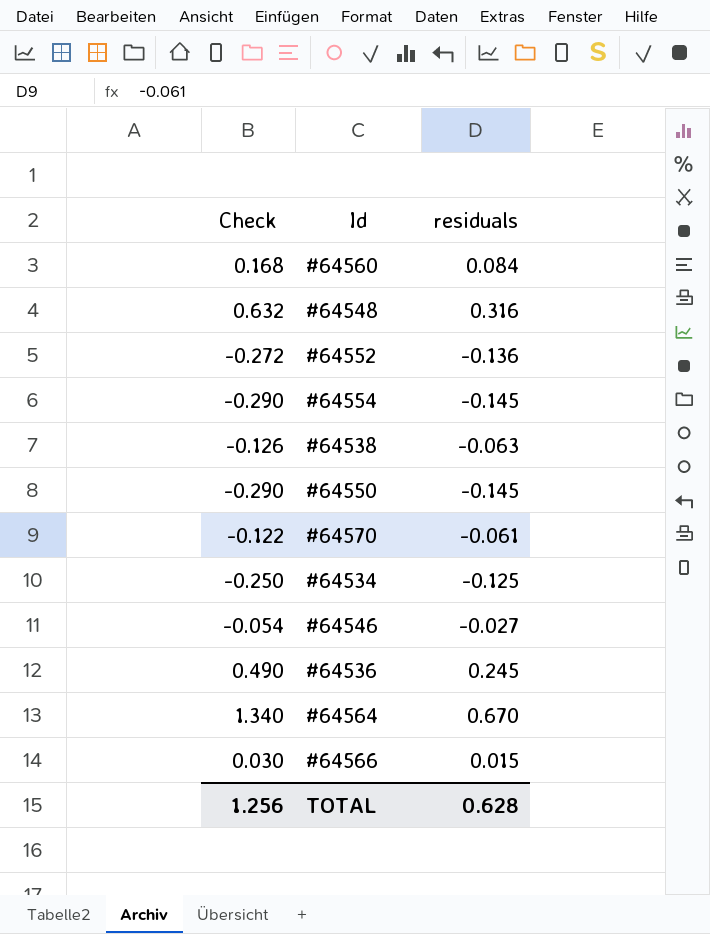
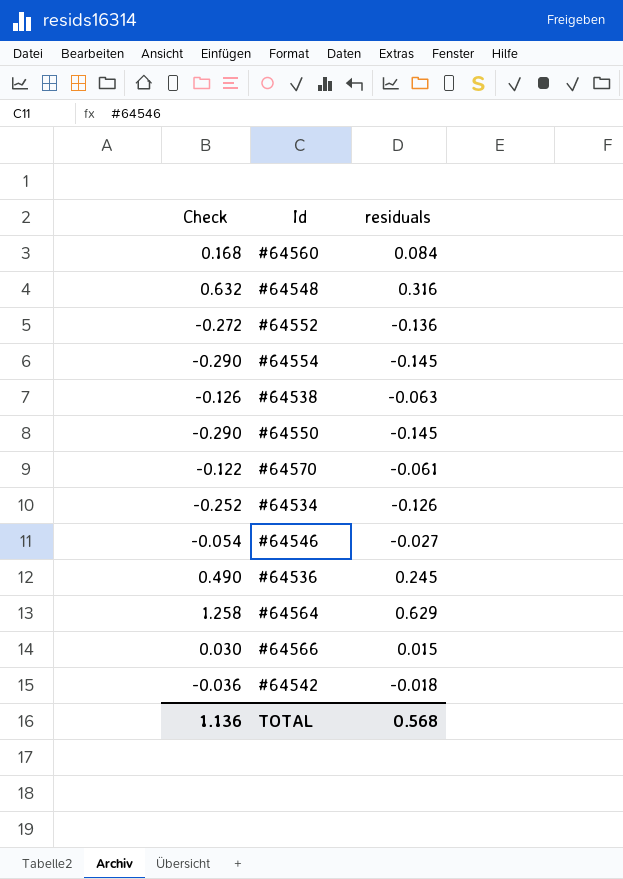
#64534 | Check: -0.250 -> -0.252
#64534 | residuals: -0.125 -> -0.126
#64564 | Check: 1.340 -> 1.258
#64564 | residuals: 0.670 -> 0.629
row #64542: none -> -0.036 | -0.018
TOTAL | Check: 1.256 -> 1.136
TOTAL | residuals: 0.628 -> 0.568

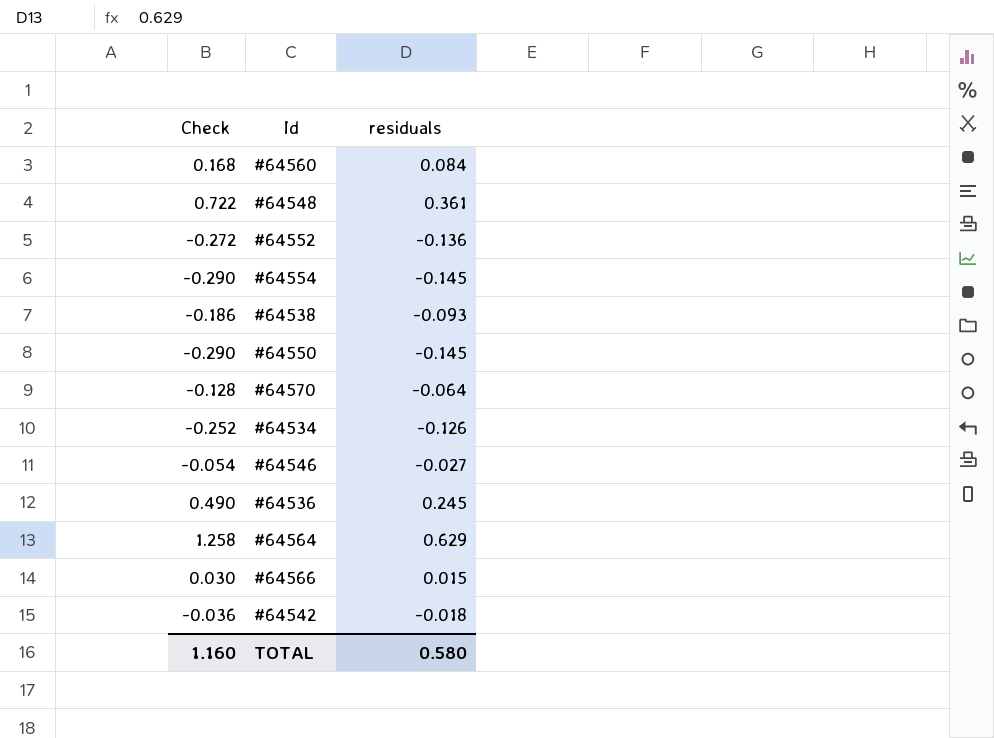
#64548 | Check: 0.632 -> 0.722
#64548 | residuals: 0.316 -> 0.361
#64538 | Check: -0.126 -> -0.186
#64538 | residuals: -0.063 -> -0.093
#64570 | Check: -0.122 -> -0.128
#64570 | residuals: -0.061 -> -0.064
TOTAL | Check: 1.136 -> 1.160
TOTAL | residuals: 0.568 -> 0.580

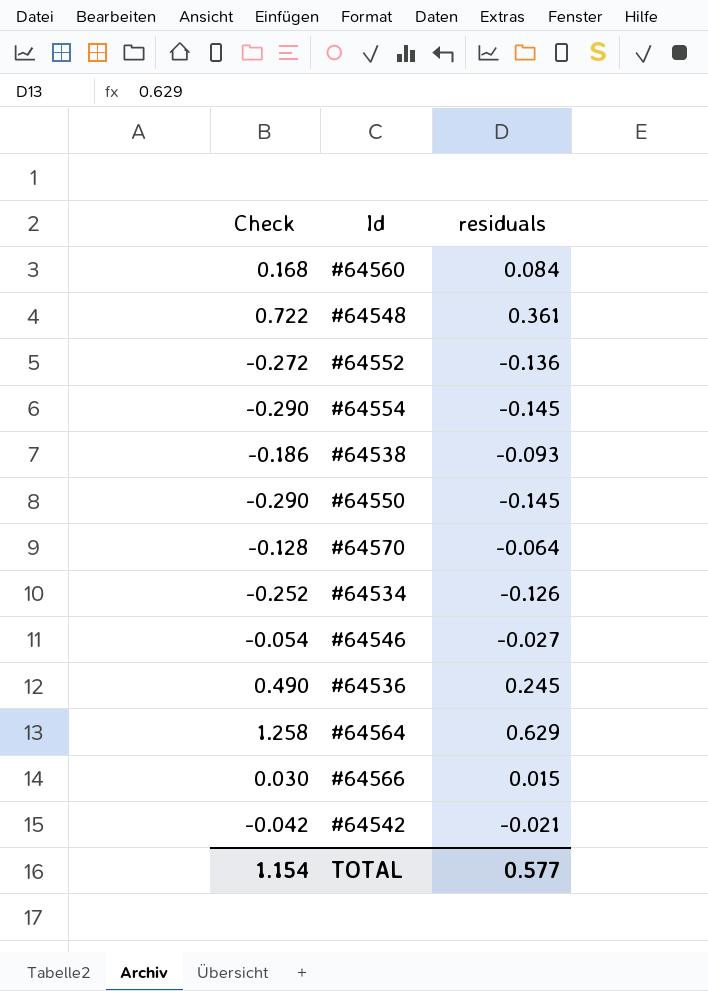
#64542 | Check: -0.036 -> -0.042
#64542 | residuals: -0.018 -> -0.021
TOTAL | Check: 1.160 -> 1.154
TOTAL | residuals: 0.580 -> 0.577

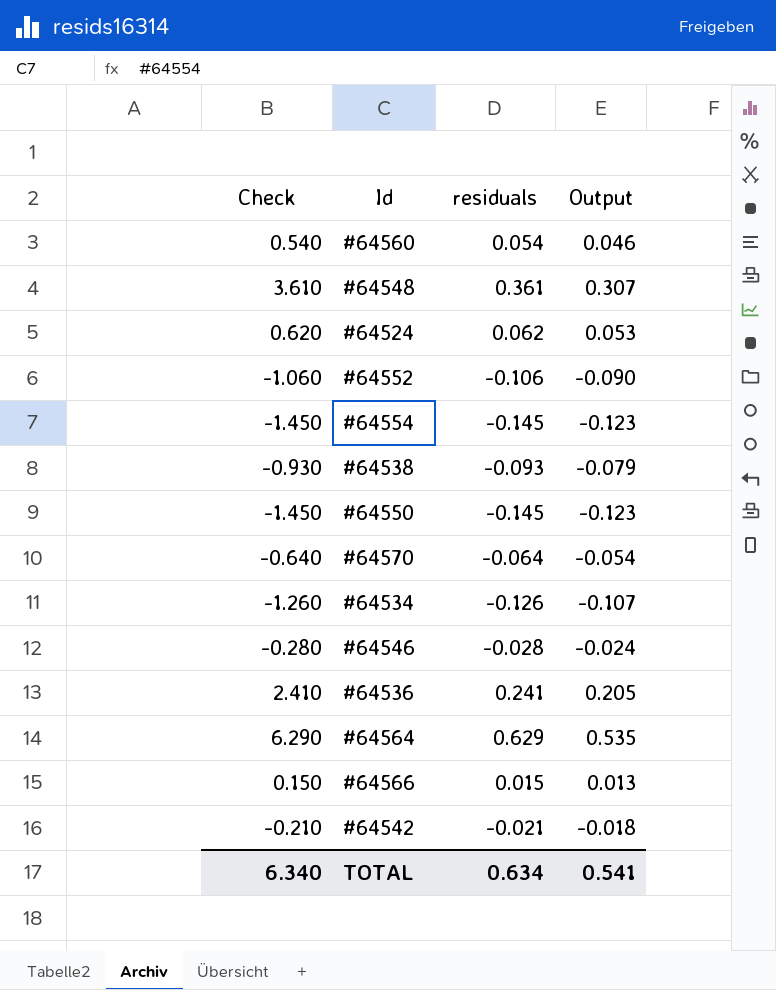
column Check | formula: [residuals] * 2 -> [residuals] * 10
column Output | formula: none -> [residuals] * 0.85
#64560 | residuals: 0.084 -> 0.054
row #64524: none -> 0.620 | 0.062 | 0.053
#64552 | residuals: -0.136 -> -0.106
#64546 | residuals: -0.027 -> -0.028
#64536 | residuals: 0.245 -> 0.241
TOTAL | Check: 1.154 -> 6.340
TOTAL | residuals: 0.577 -> 0.634

